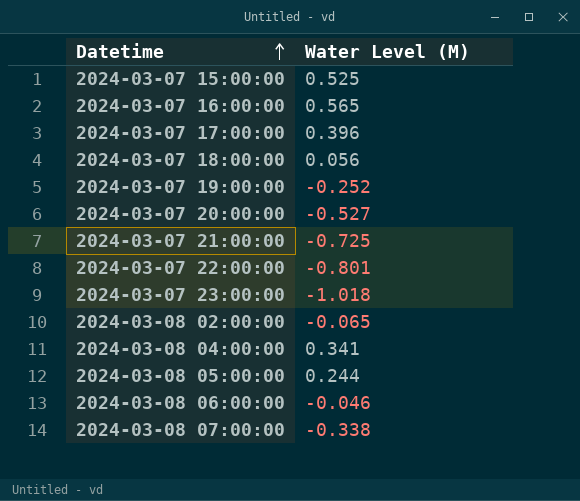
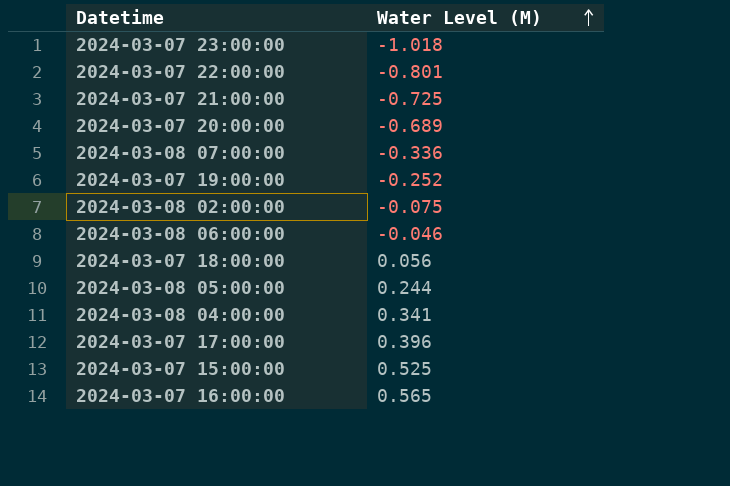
row order: Datetime ascending -> Water Level (M) ascending
2024-03-07 20:00:00 | Water Level (M): -0.527 -> -0.689
2024-03-08 07:00:00 | Water Level (M): -0.338 -> -0.336
2024-03-08 02:00:00 | Water Level (M): -0.065 -> -0.075

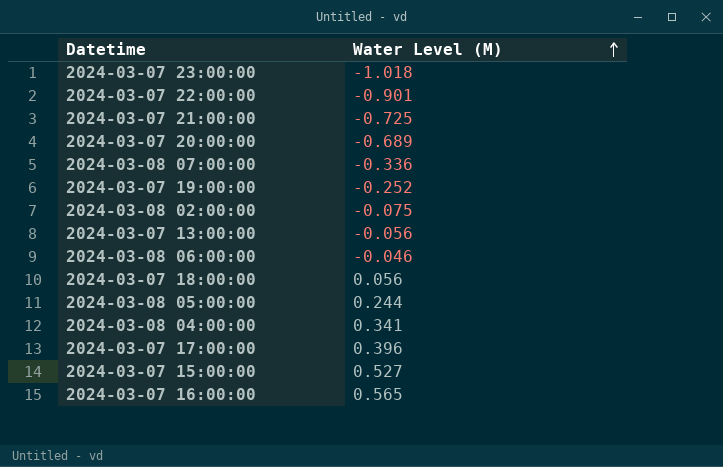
2024-03-07 22:00:00 | Water Level (M): -0.801 -> -0.901
row 2024-03-07 13:00:00: none -> -0.056
2024-03-07 15:00:00 | Water Level (M): 0.525 -> 0.527

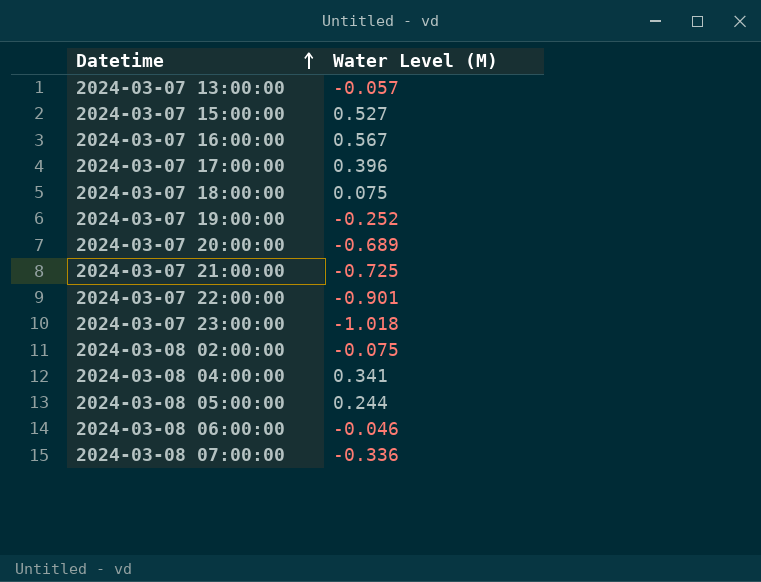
row order: Water Level (M) ascending -> Datetime ascending
2024-03-07 13:00:00 | Water Level (M): -0.056 -> -0.057
2024-03-07 16:00:00 | Water Level (M): 0.565 -> 0.567
2024-03-07 18:00:00 | Water Level (M): 0.056 -> 0.075

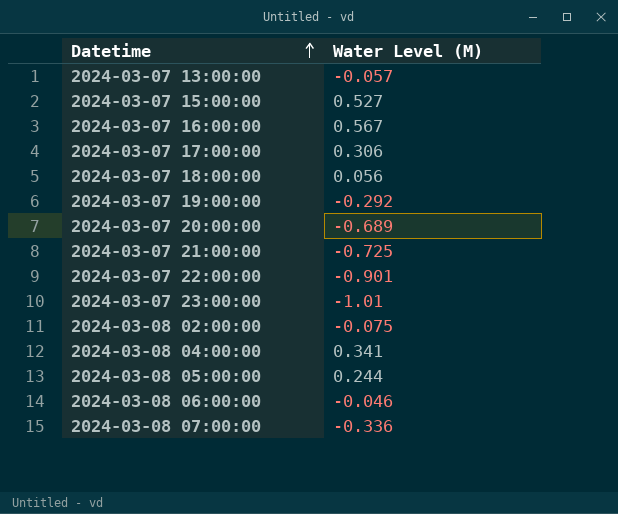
2024-03-07 17:00:00 | Water Level (M): 0.396 -> 0.306
2024-03-07 18:00:00 | Water Level (M): 0.075 -> 0.056
2024-03-07 19:00:00 | Water Level (M): -0.252 -> -0.292
2024-03-07 23:00:00 | Water Level (M): -1.018 -> -1.01

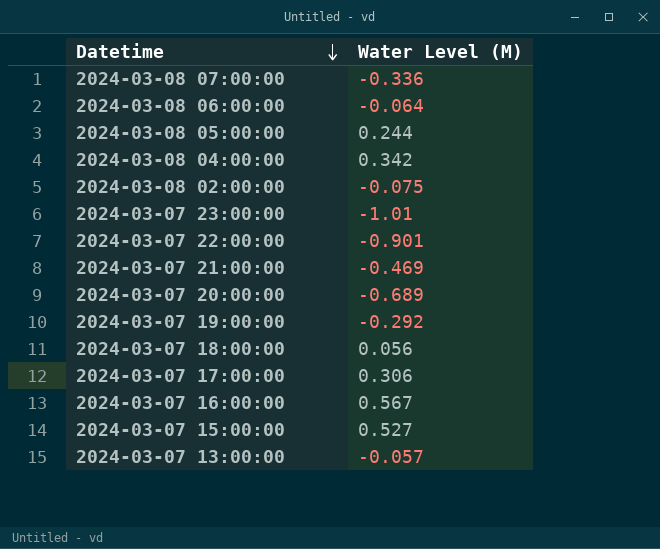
row order: Datetime ascending -> Datetime descending
2024-03-08 06:00:00 | Water Level (M): -0.046 -> -0.064
2024-03-08 04:00:00 | Water Level (M): 0.341 -> 0.342
2024-03-07 21:00:00 | Water Level (M): -0.725 -> -0.469

